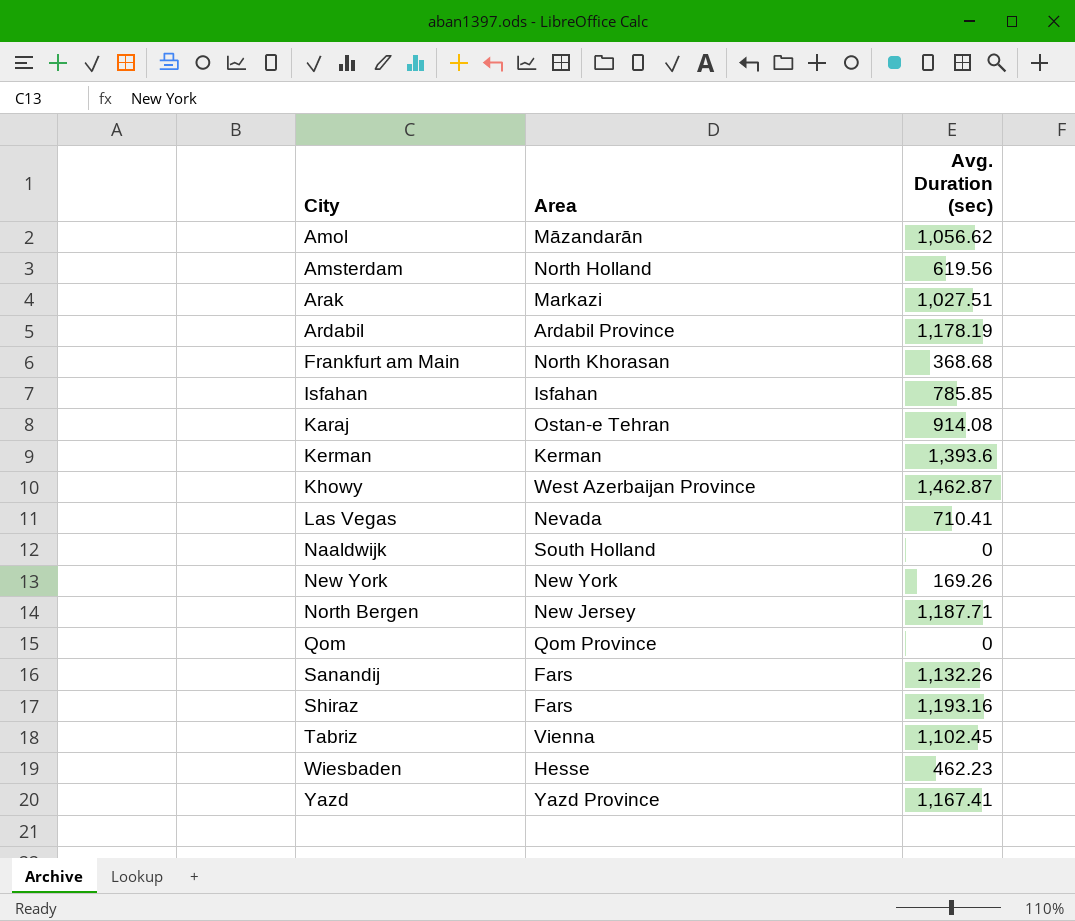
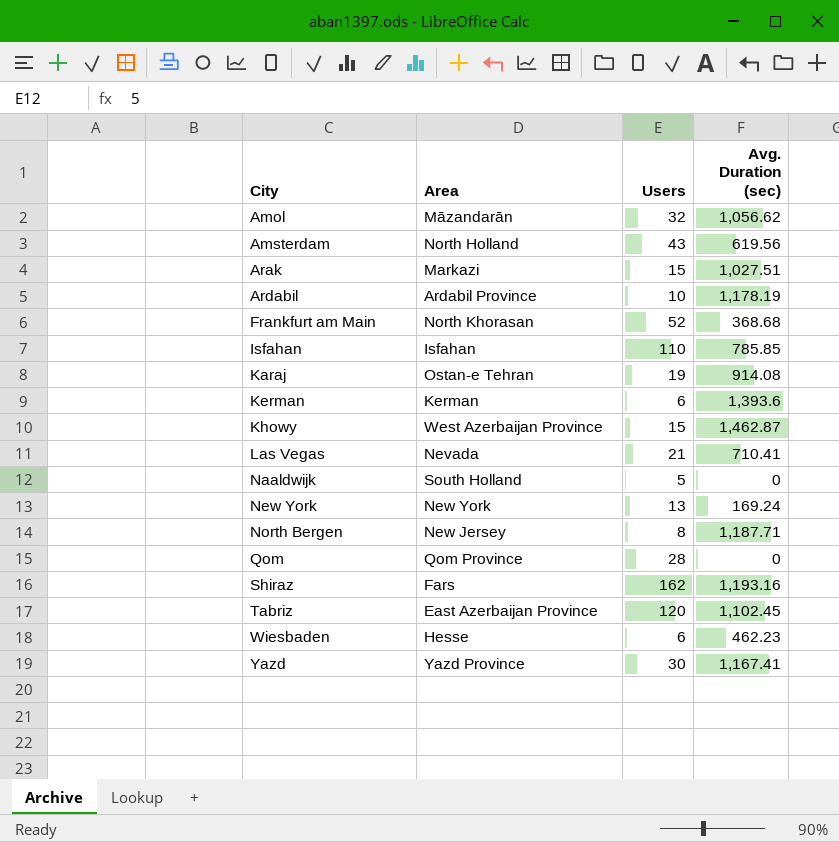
column Users | position: none -> 3
row Sanandij: Fars | 1,132.26 -> none
New York | Avg. Duration (sec): 169.26 -> 169.24
Tabriz | Area: Vienna -> East Azerbaijan Province

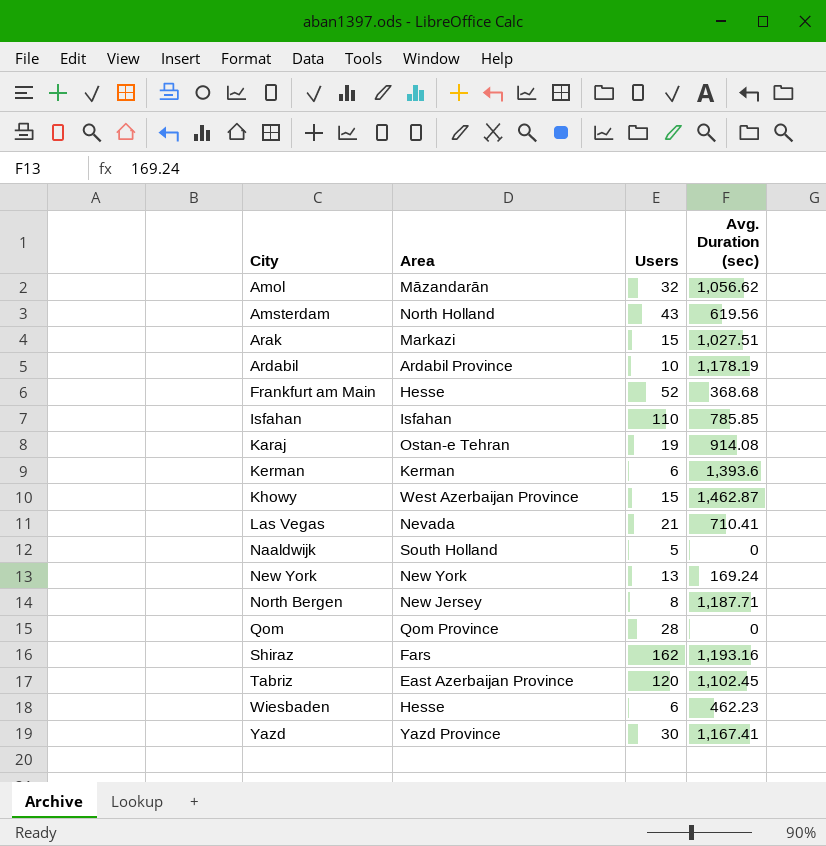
Frankfurt am Main | Area: North Khorasan -> Hesse

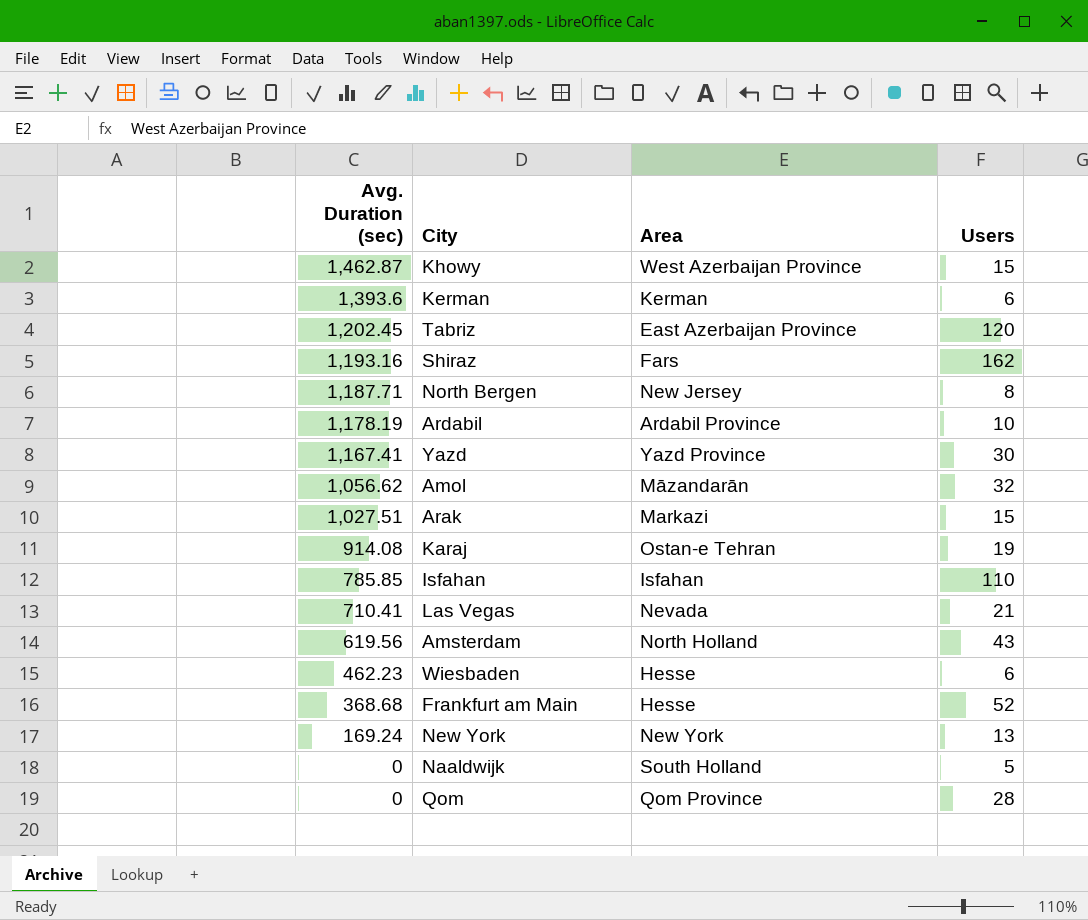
row order: City ascending -> Avg. Duration (sec) descending
column Avg. Duration (sec) | position: 4 -> 1
Tabriz | Avg. Duration (sec): 1,102.45 -> 1,202.45

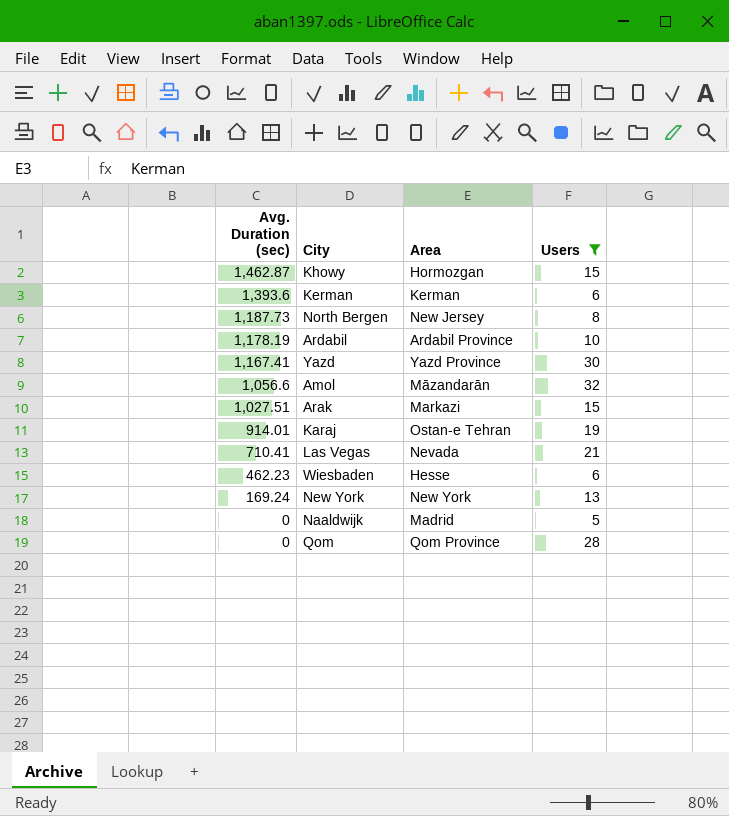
filter: none -> Users <= 32
Khowy | Area: West Azerbaijan Province -> Hormozgan
North Bergen | Avg. Duration (sec): 1,187.71 -> 1,187.73
Amol | Avg. Duration (sec): 1,056.62 -> 1,056.6
Karaj | Avg. Duration (sec): 914.08 -> 914.01
Naaldwijk | Area: South Holland -> Madrid

